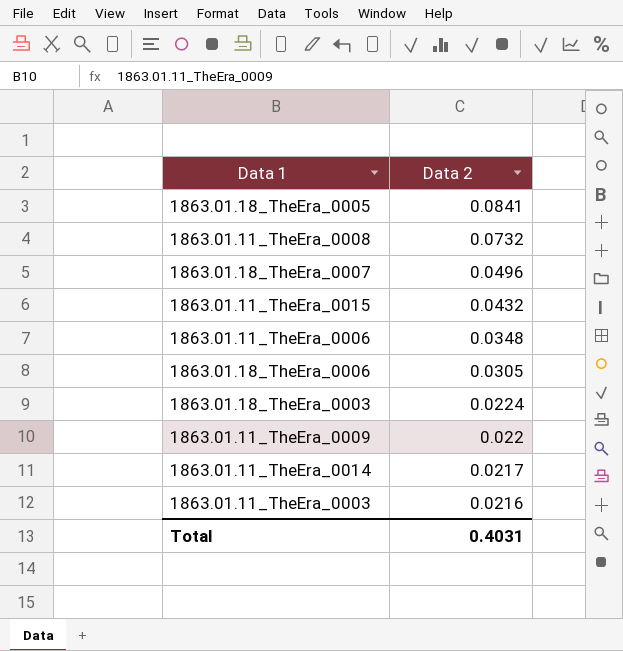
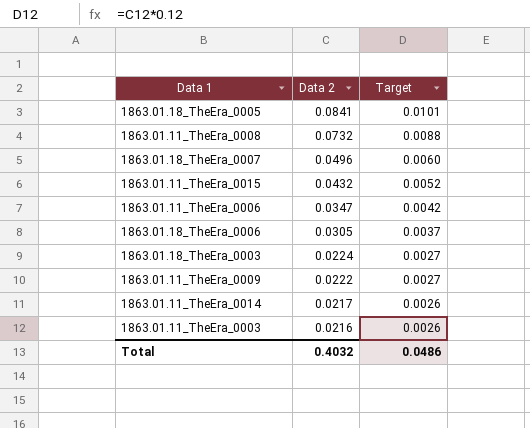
column Target | formula: none -> [Data 2] * 0.12
1863.01.11_TheEra_0006 | Data 2: 0.0348 -> 0.0347
1863.01.11_TheEra_0009 | Data 2: 0.022 -> 0.0222
Total | Data 2: 0.4031 -> 0.4032

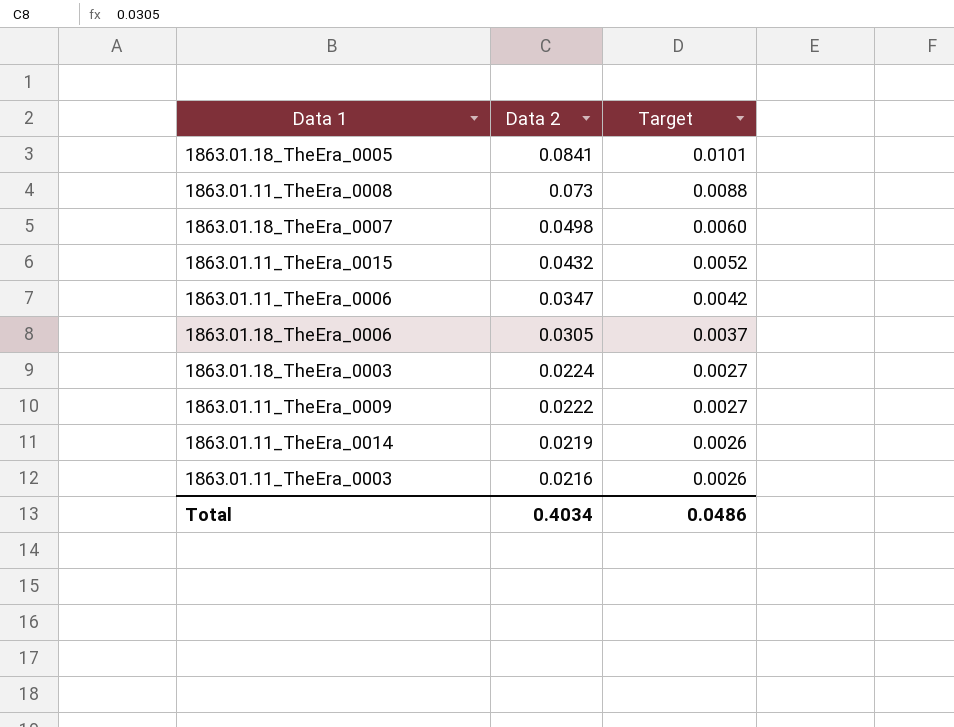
1863.01.11_TheEra_0008 | Data 2: 0.0732 -> 0.073
1863.01.18_TheEra_0007 | Data 2: 0.0496 -> 0.0498
1863.01.11_TheEra_0014 | Data 2: 0.0217 -> 0.0219
Total | Data 2: 0.4032 -> 0.4034

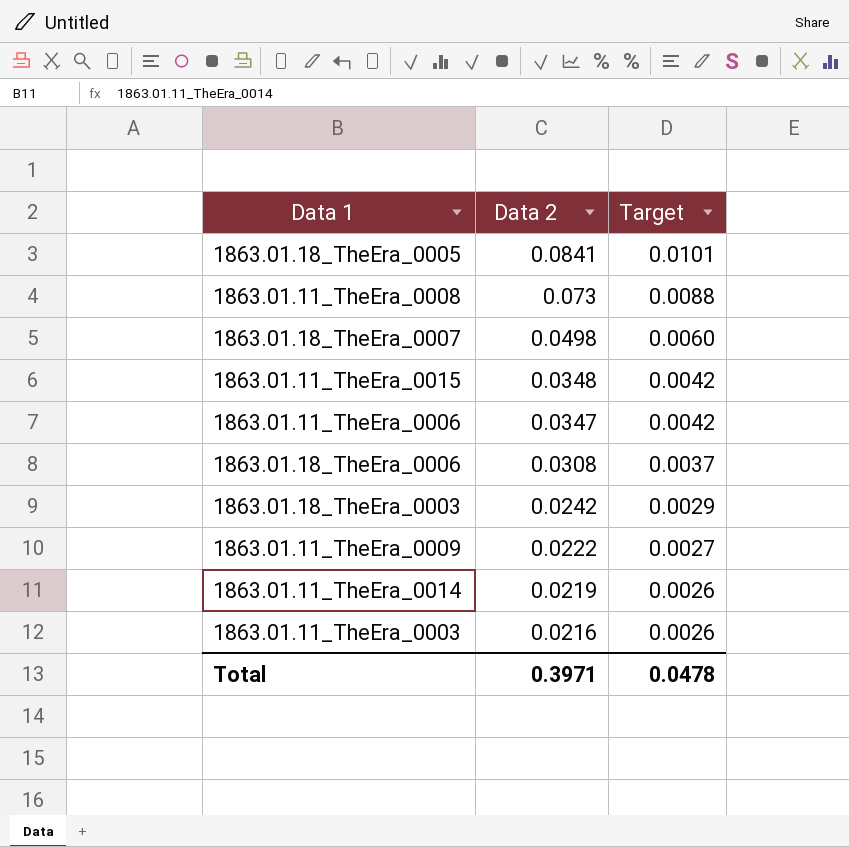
1863.01.11_TheEra_0015 | Data 2: 0.0432 -> 0.0348
1863.01.11_TheEra_0015 | Target: 0.0052 -> 0.0042
1863.01.18_TheEra_0006 | Data 2: 0.0305 -> 0.0308
1863.01.18_TheEra_0003 | Data 2: 0.0224 -> 0.0242
1863.01.18_TheEra_0003 | Target: 0.0027 -> 0.0029
Total | Data 2: 0.4034 -> 0.3971
Total | Target: 0.0486 -> 0.0478

